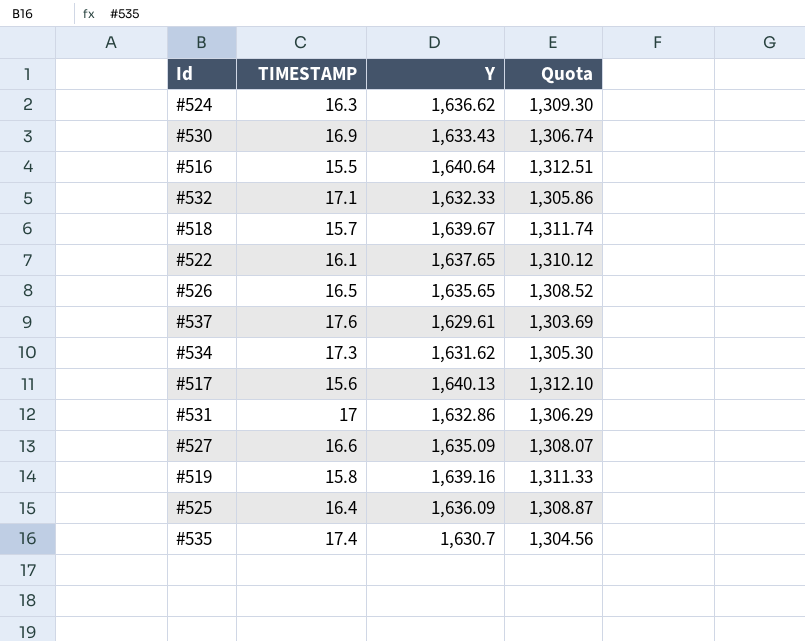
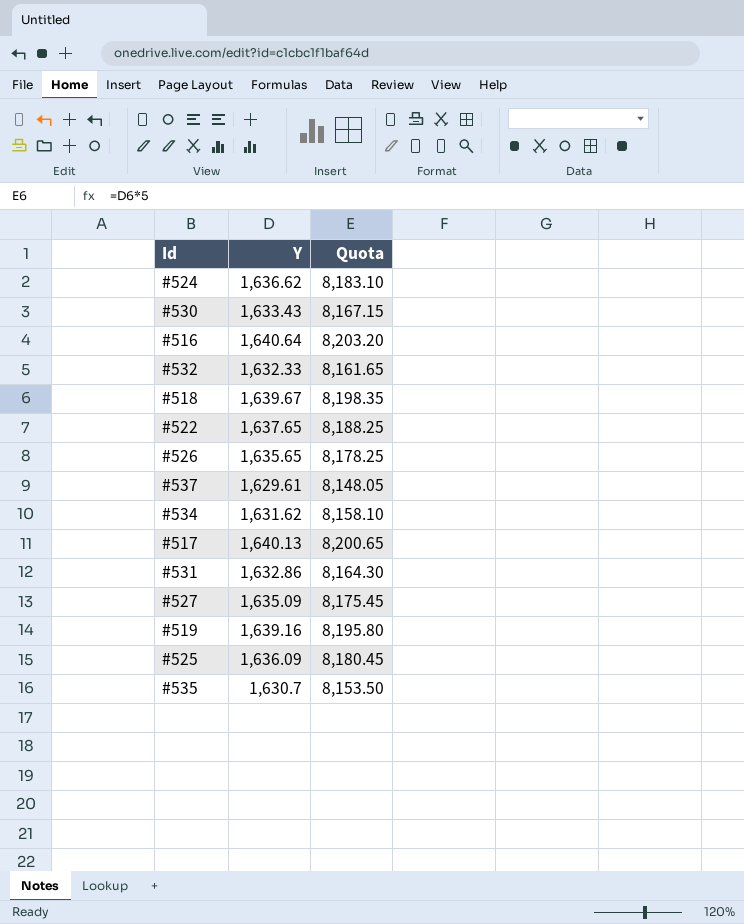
column TIMESTAMP | position: 2 -> none
column Quota | formula: [Y] * 0.8 -> [Y] * 5

